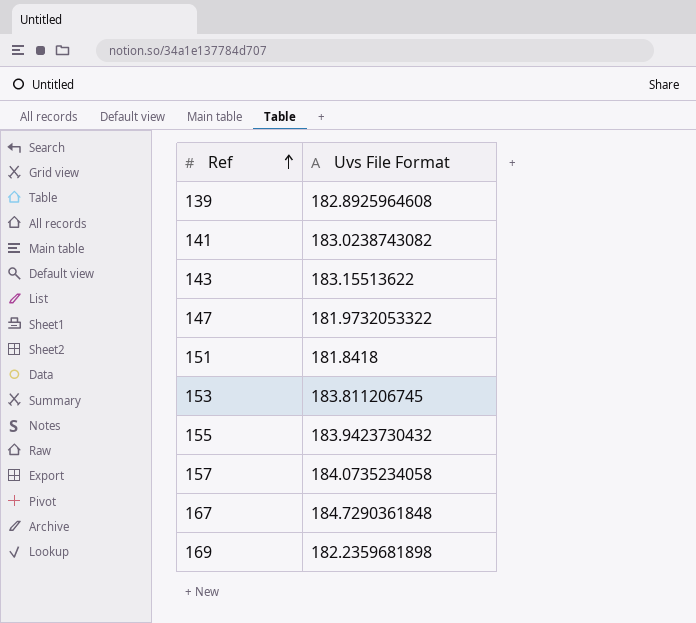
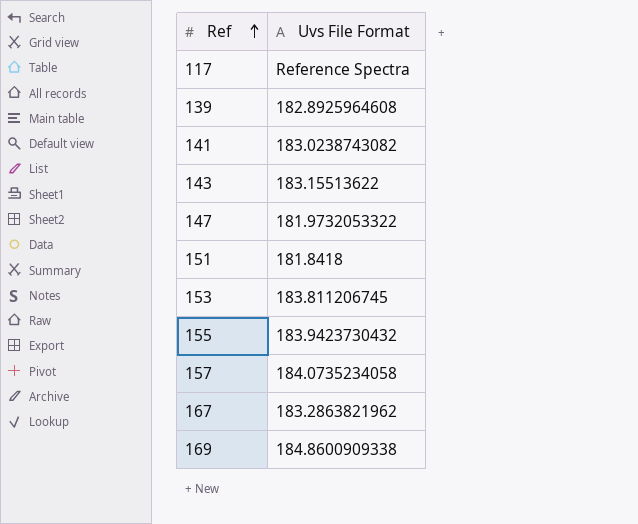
row 117: none -> Reference Spectra
167 | Uvs File Format: 184.7290361848 -> 183.2863821962
169 | Uvs File Format: 182.2359681898 -> 184.8600909338

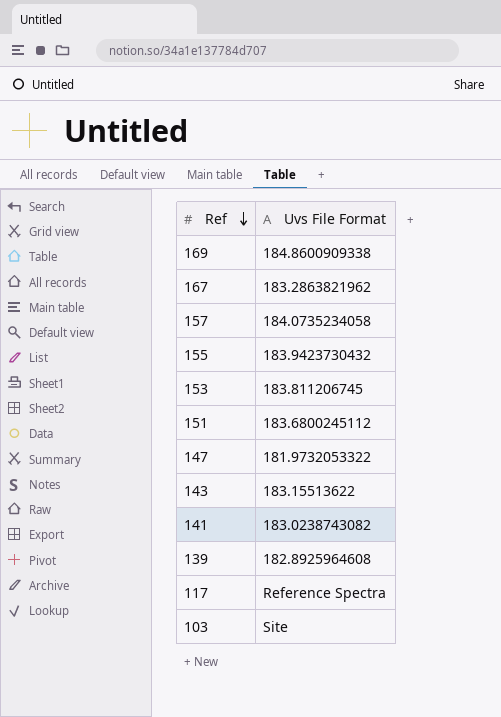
row order: Ref ascending -> Ref descending
151 | Uvs File Format: 181.8418 -> 183.6800245112
row 103: none -> Site

